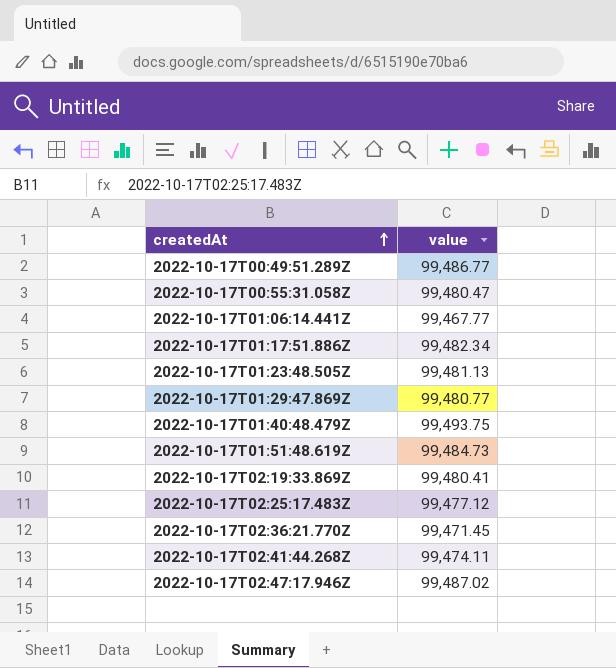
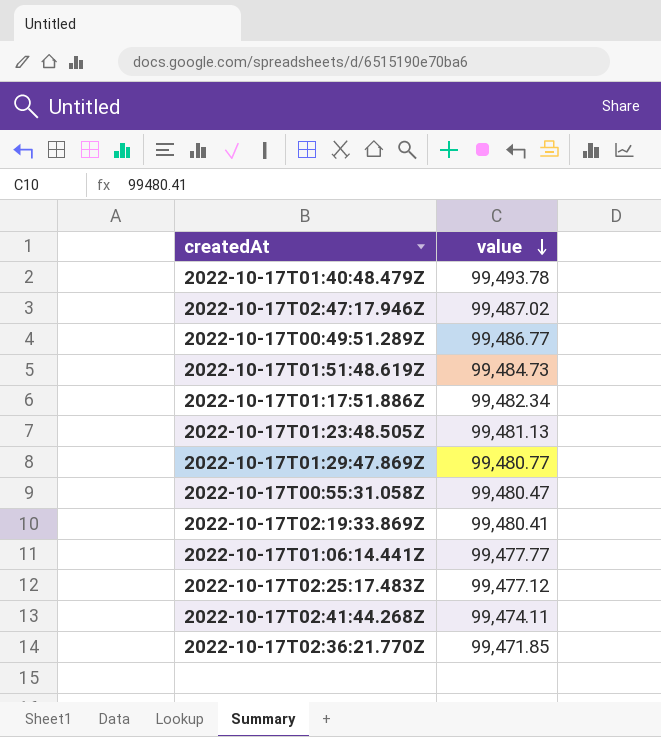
row order: createdAt ascending -> value descending
2022-10-17T01:40:48.479Z | value: 99,493.75 -> 99,493.78
2022-10-17T01:06:14.441Z | value: 99,467.77 -> 99,477.77
2022-10-17T02:36:21.770Z | value: 99,471.45 -> 99,471.85

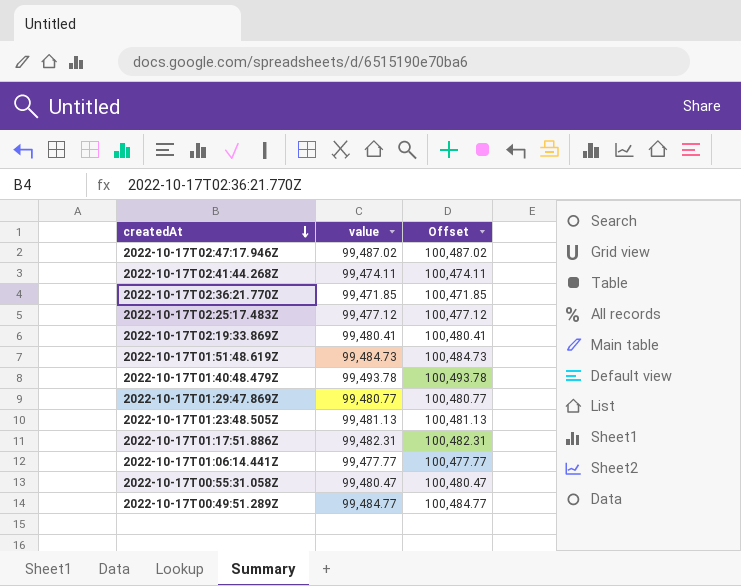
row order: value descending -> createdAt descending
column Offset | formula: none -> [value] + 1000
2022-10-17T01:17:51.886Z | value: 99,482.34 -> 99,482.31
2022-10-17T00:49:51.289Z | value: 99,486.77 -> 99,484.77

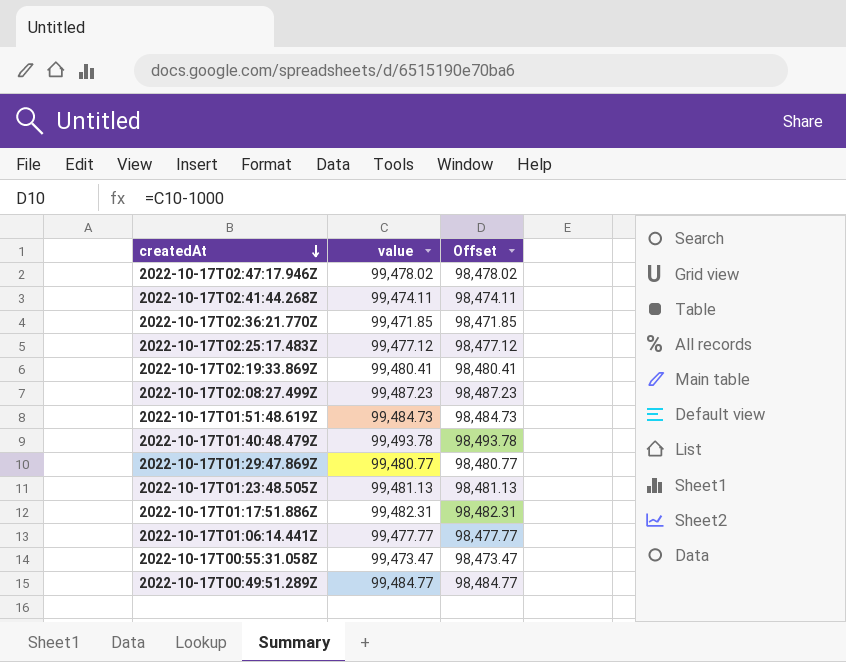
column Offset | formula: [value] + 1000 -> [value] - 1000
2022-10-17T02:47:17.946Z | value: 99,487.02 -> 99,478.02
row 2022-10-17T02:08:27.499Z: none -> 99,487.23 | 98,487.23
2022-10-17T00:55:31.058Z | value: 99,480.47 -> 99,473.47

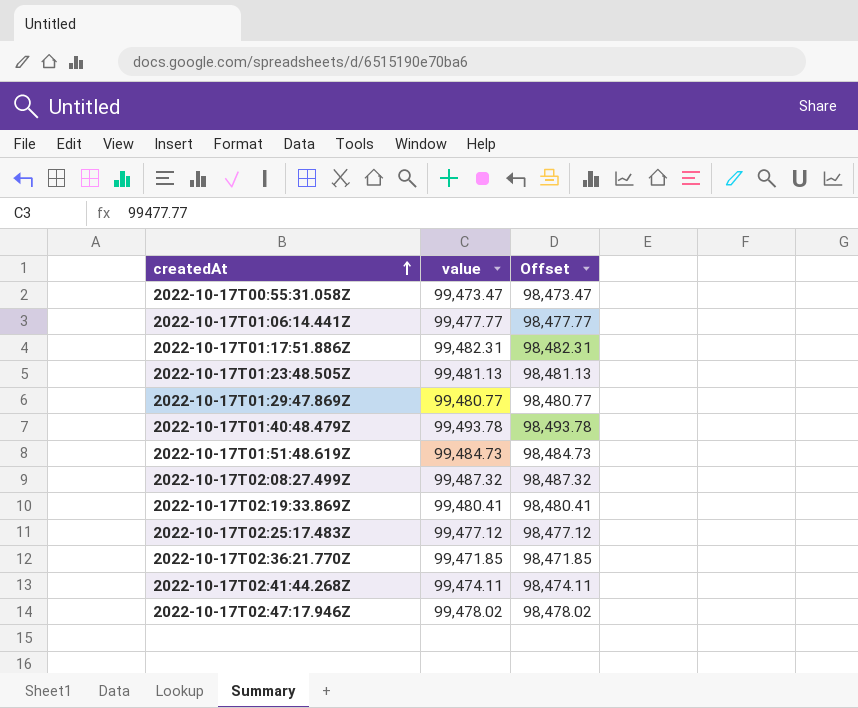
row order: createdAt descending -> createdAt ascending
row 2022-10-17T00:49:51.289Z: 99,484.77 | 98,484.77 -> none
2022-10-17T02:08:27.499Z | value: 99,487.23 -> 99,487.32
2022-10-17T02:08:27.499Z | Offset: 98,487.23 -> 98,487.32

